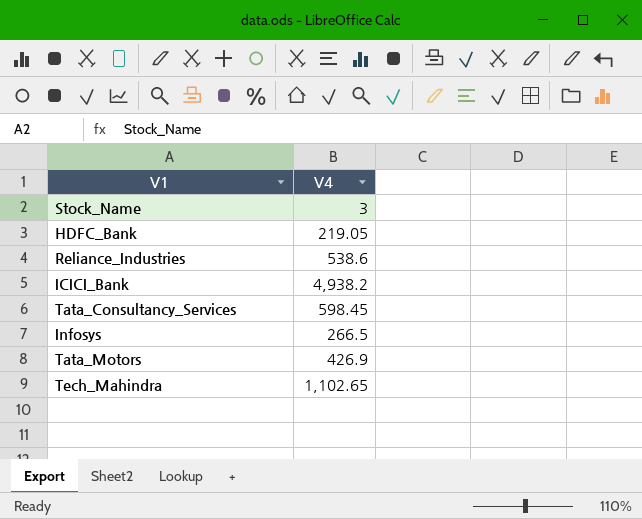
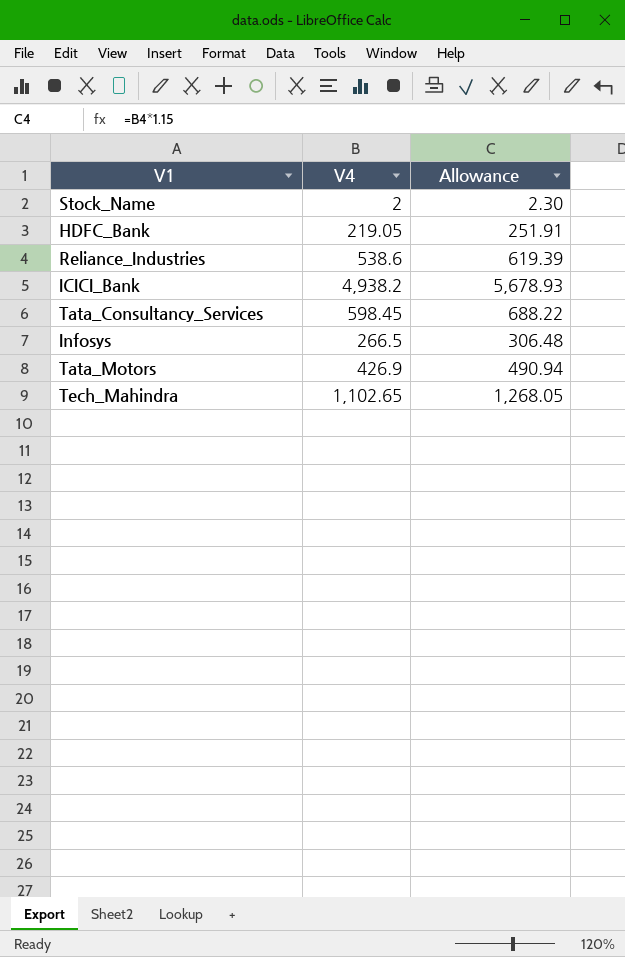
column Allowance | formula: none -> [V4] * 1.15
Stock_Name | V4: 3 -> 2

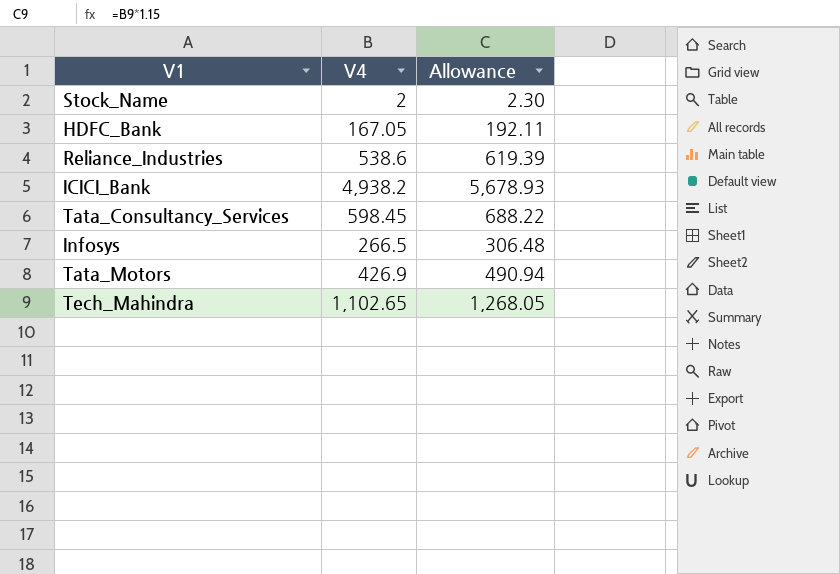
HDFC_Bank | V4: 219.05 -> 167.05
HDFC_Bank | Allowance: 251.91 -> 192.11

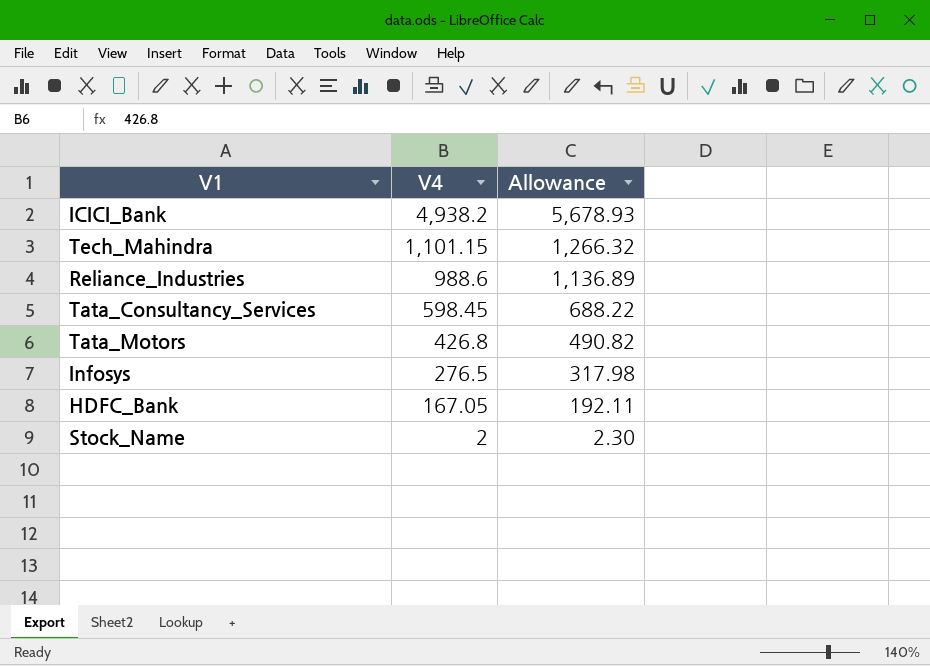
row order: none -> V4 descending
Tech_Mahindra | V4: 1,102.65 -> 1,101.15
Tech_Mahindra | Allowance: 1,268.05 -> 1,266.32
Reliance_Industries | V4: 538.6 -> 988.6
Reliance_Industries | Allowance: 619.39 -> 1,136.89
Tata_Motors | V4: 426.9 -> 426.8
Tata_Motors | Allowance: 490.94 -> 490.82
Infosys | V4: 266.5 -> 276.5
Infosys | Allowance: 306.48 -> 317.98

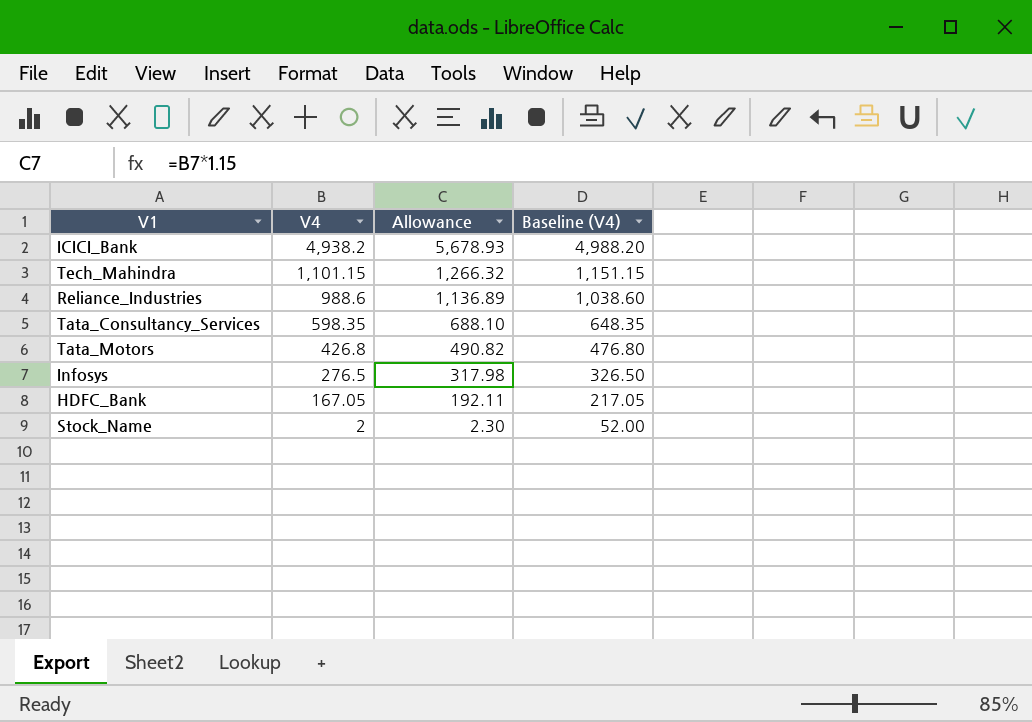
column Baseline (V4) | formula: none -> [V4] + 50
Tata_Consultancy_Services | V4: 598.45 -> 598.35
Tata_Consultancy_Services | Allowance: 688.22 -> 688.10

